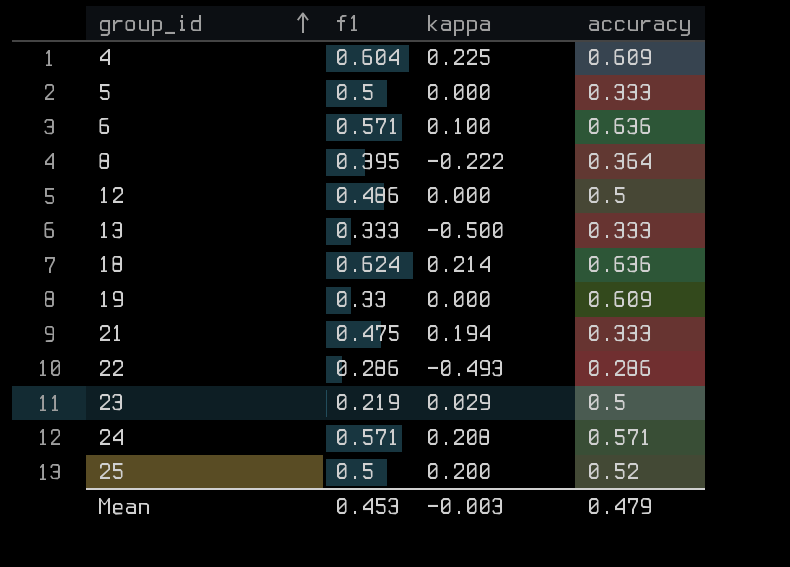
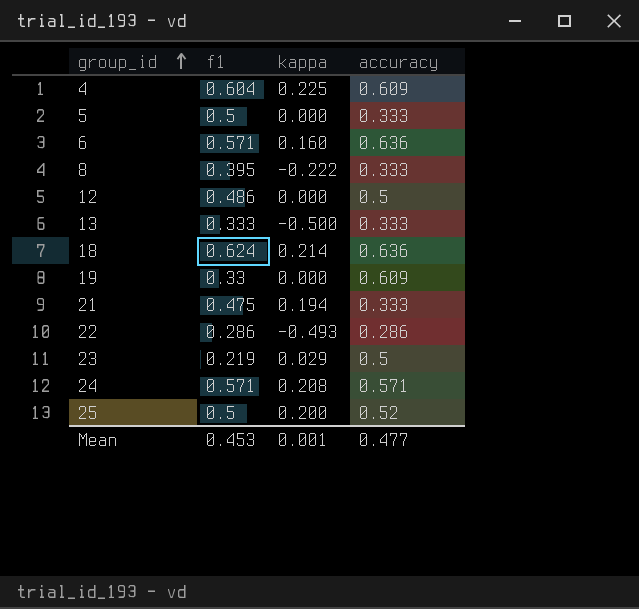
6 | kappa: 0.100 -> 0.160
8 | accuracy: 0.364 -> 0.333
Mean | kappa: -0.003 -> 0.001
Mean | accuracy: 0.479 -> 0.477

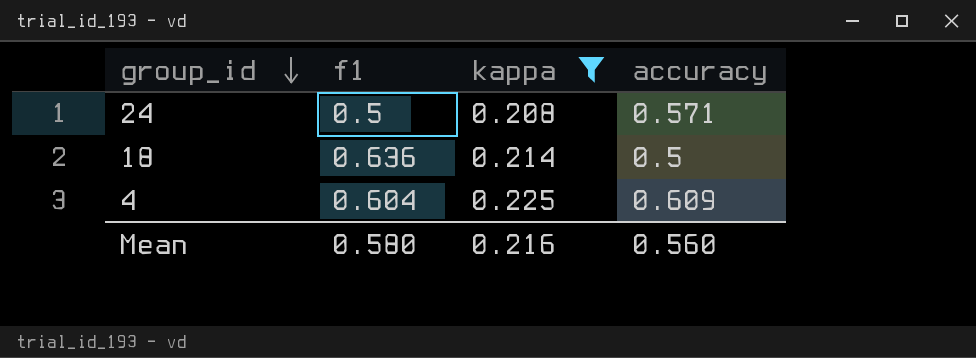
filter: none -> kappa >= 0.208
row order: group_id ascending -> group_id descending
24 | f1: 0.571 -> 0.5
18 | f1: 0.624 -> 0.636
18 | accuracy: 0.636 -> 0.5
Mean | f1: 0.453 -> 0.580
Mean | kappa: 0.001 -> 0.216
Mean | accuracy: 0.477 -> 0.560

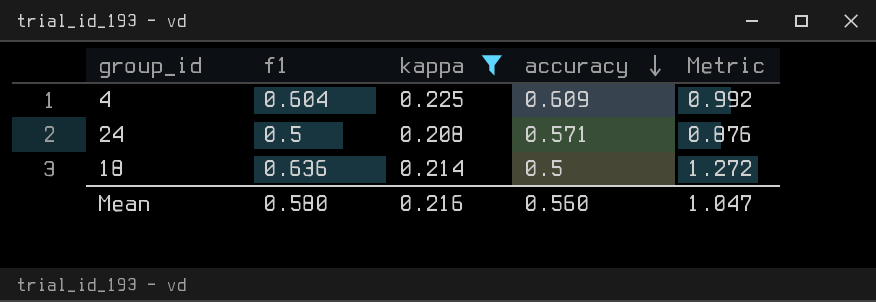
row order: group_id descending -> accuracy descending
column Metric | formula: none -> [f1] / [accuracy]

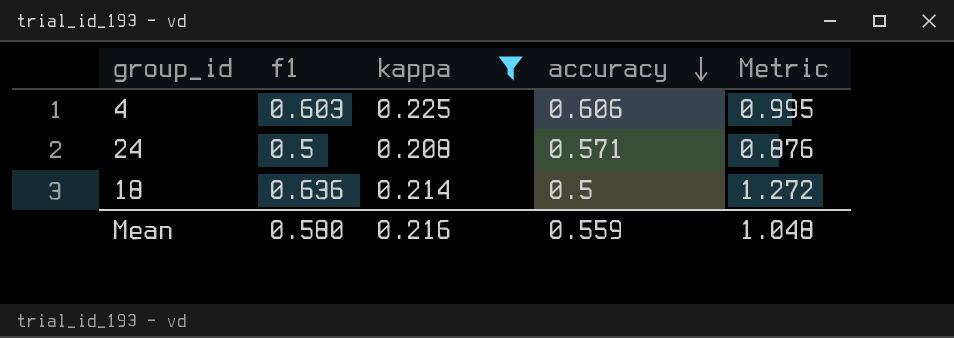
4 | f1: 0.604 -> 0.603
4 | accuracy: 0.609 -> 0.606
4 | Metric: 0.992 -> 0.995
Mean | accuracy: 0.560 -> 0.559
Mean | Metric: 1.047 -> 1.048

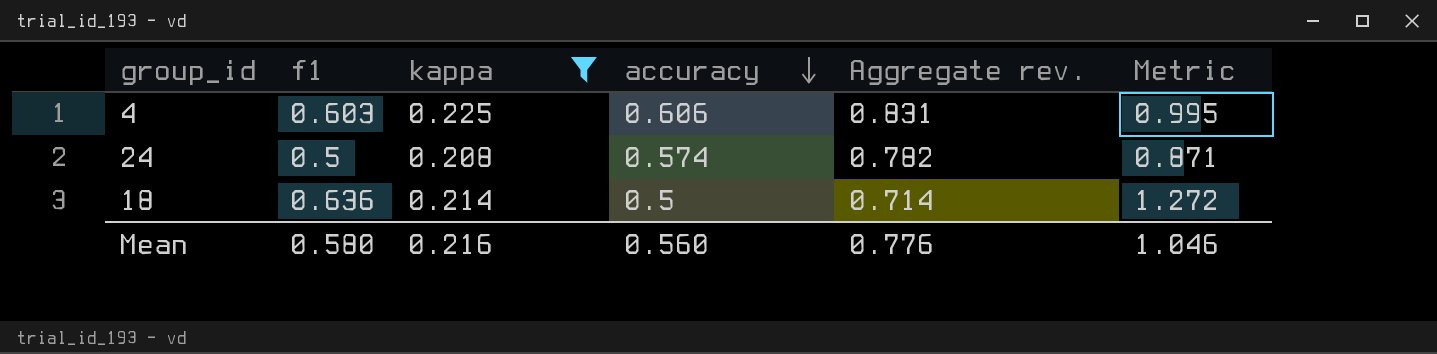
column Aggregate rev. | formula: none -> [kappa] + [accuracy]
24 | accuracy: 0.571 -> 0.574
24 | Metric: 0.876 -> 0.871
Mean | accuracy: 0.559 -> 0.560
Mean | Metric: 1.048 -> 1.046

